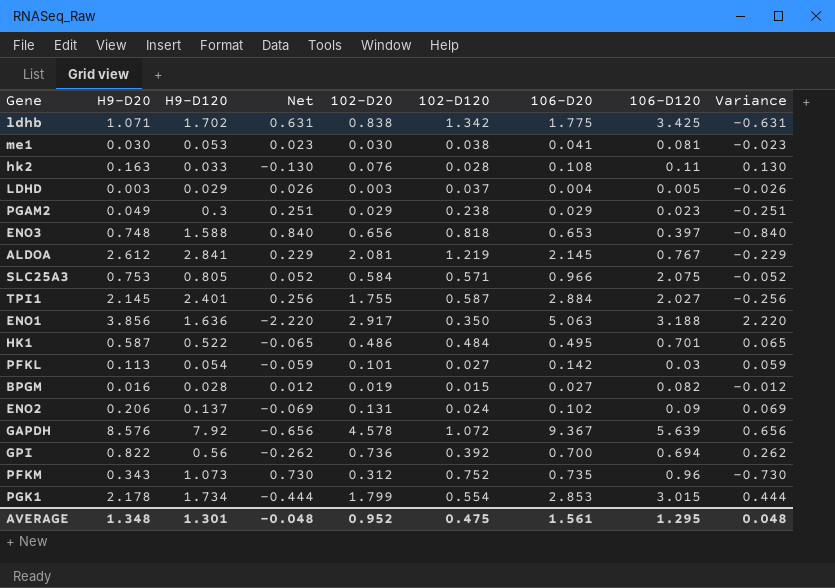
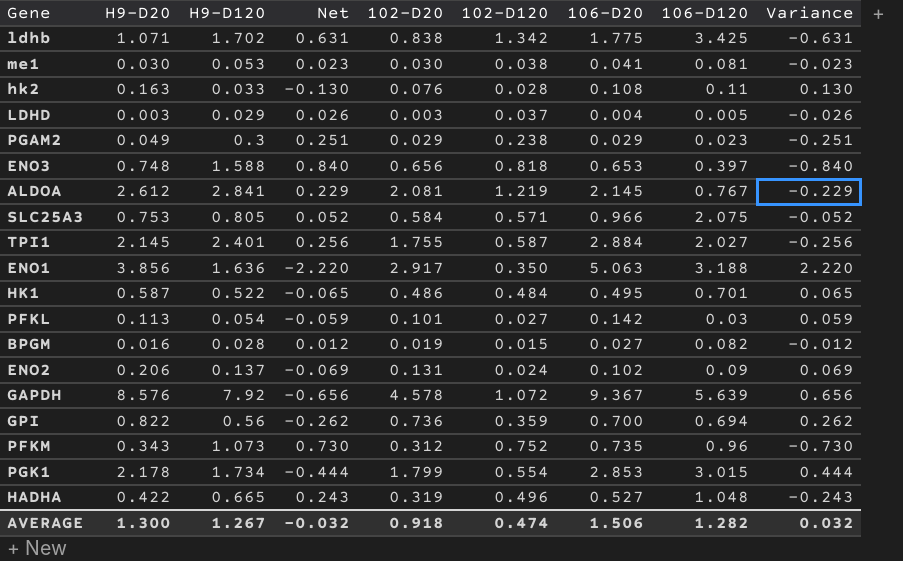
GPI | 102-D120: 0.392 -> 0.359
row HADHA: none -> 0.422 | 0.665 | 0.243 | 0.319 | 0.496 | 0.527 | 1.048 | -0.243
AVERAGE | H9-D20: 1.348 -> 1.300
AVERAGE | H9-D120: 1.301 -> 1.267
AVERAGE | Net: -0.048 -> -0.032
AVERAGE | 102-D20: 0.952 -> 0.918
AVERAGE | 102-D120: 0.475 -> 0.474
AVERAGE | 106-D20: 1.561 -> 1.506
AVERAGE | 106-D120: 1.295 -> 1.282
AVERAGE | Variance: 0.048 -> 0.032

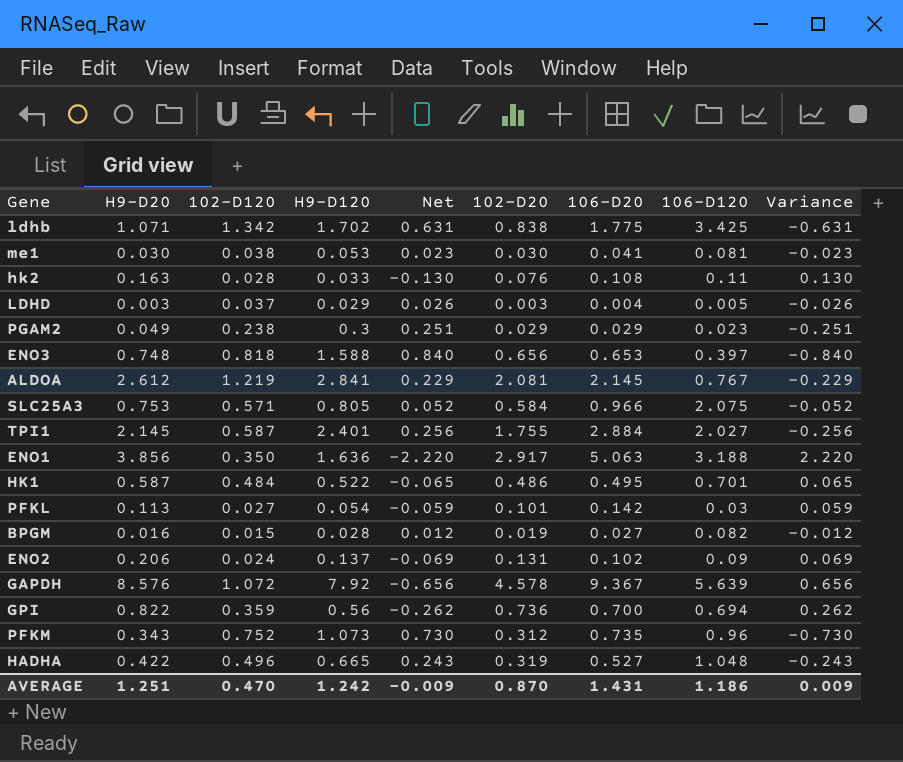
column 102-D120 | position: 6 -> 3
row PGK1: 2.178 | 1.734 | -0.444 | 1.799 | 0.554 | 2.853 | 3.015 | 0.444 -> none
AVERAGE | H9-D20: 1.300 -> 1.251
AVERAGE | 102-D120: 0.474 -> 0.470
AVERAGE | H9-D120: 1.267 -> 1.242
AVERAGE | Net: -0.032 -> -0.009
AVERAGE | 102-D20: 0.918 -> 0.870
AVERAGE | 106-D20: 1.506 -> 1.431
AVERAGE | 106-D120: 1.282 -> 1.186
AVERAGE | Variance: 0.032 -> 0.009

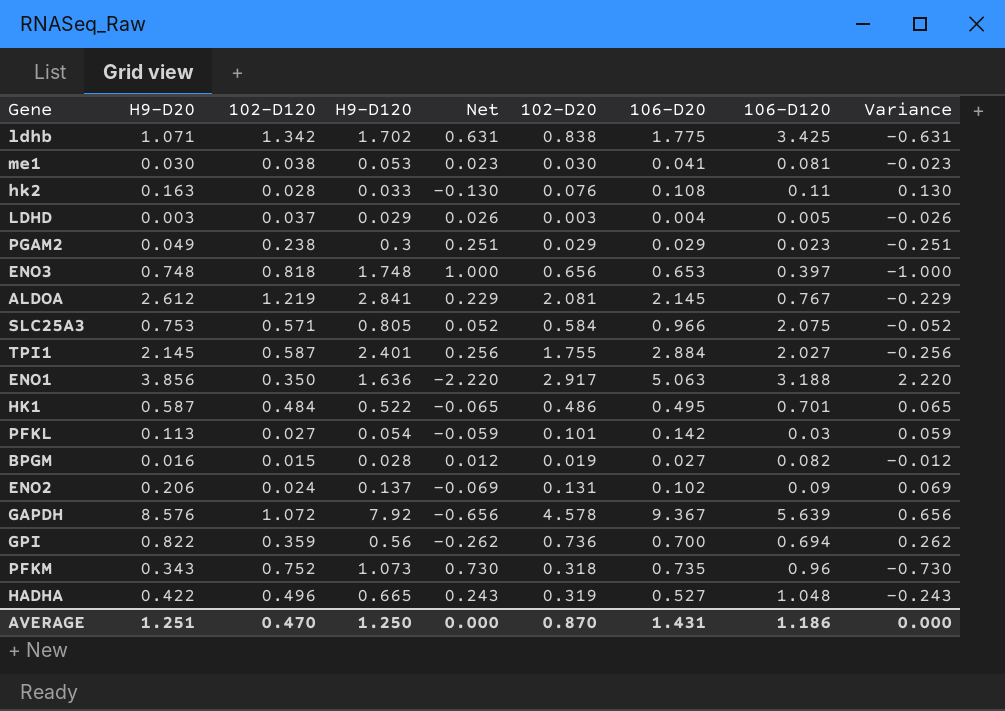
ENO3 | H9-D120: 1.588 -> 1.748
ENO3 | Net: 0.840 -> 1.000
ENO3 | Variance: -0.840 -> -1.000
PFKM | 102-D20: 0.312 -> 0.318
AVERAGE | H9-D120: 1.242 -> 1.250
AVERAGE | Net: -0.009 -> 0.000
AVERAGE | Variance: 0.009 -> 0.000

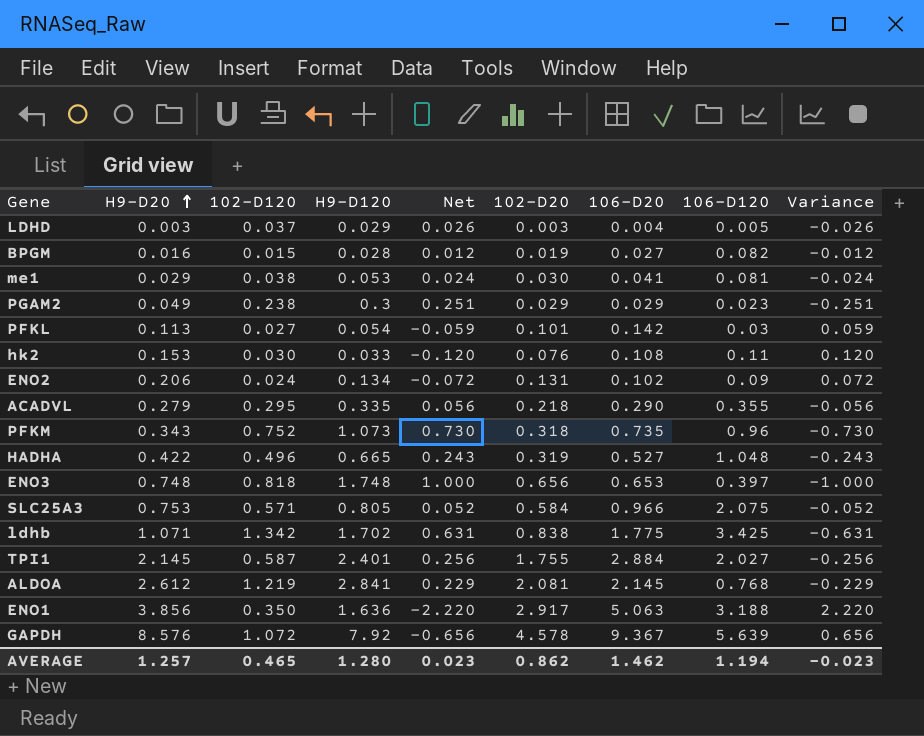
row order: none -> H9-D20 ascending
row HK1: 0.587 | 0.484 | 0.522 | -0.065 | 0.486 | 0.495 | 0.701 | 0.065 -> none
row GPI: 0.822 | 0.359 | 0.56 | -0.262 | 0.736 | 0.700 | 0.694 | 0.262 -> none
me1 | H9-D20: 0.030 -> 0.029
me1 | Net: 0.023 -> 0.024
me1 | Variance: -0.023 -> -0.024
hk2 | H9-D20: 0.163 -> 0.153
hk2 | 102-D120: 0.028 -> 0.030
hk2 | Net: -0.130 -> -0.120
hk2 | Variance: 0.130 -> 0.120
ENO2 | H9-D120: 0.137 -> 0.134
ENO2 | Net: -0.069 -> -0.072
ENO2 | Variance: 0.069 -> 0.072
row ACADVL: none -> 0.279 | 0.295 | 0.335 | 0.056 | 0.218 | 0.290 | 0.355 | -0.056
ALDOA | 106-D120: 0.767 -> 0.768
AVERAGE | H9-D20: 1.251 -> 1.257
AVERAGE | 102-D120: 0.470 -> 0.465
AVERAGE | H9-D120: 1.250 -> 1.280
AVERAGE | Net: 0.000 -> 0.023
AVERAGE | 102-D20: 0.870 -> 0.862
AVERAGE | 106-D20: 1.431 -> 1.462
AVERAGE | 106-D120: 1.186 -> 1.194
AVERAGE | Variance: 0.000 -> -0.023

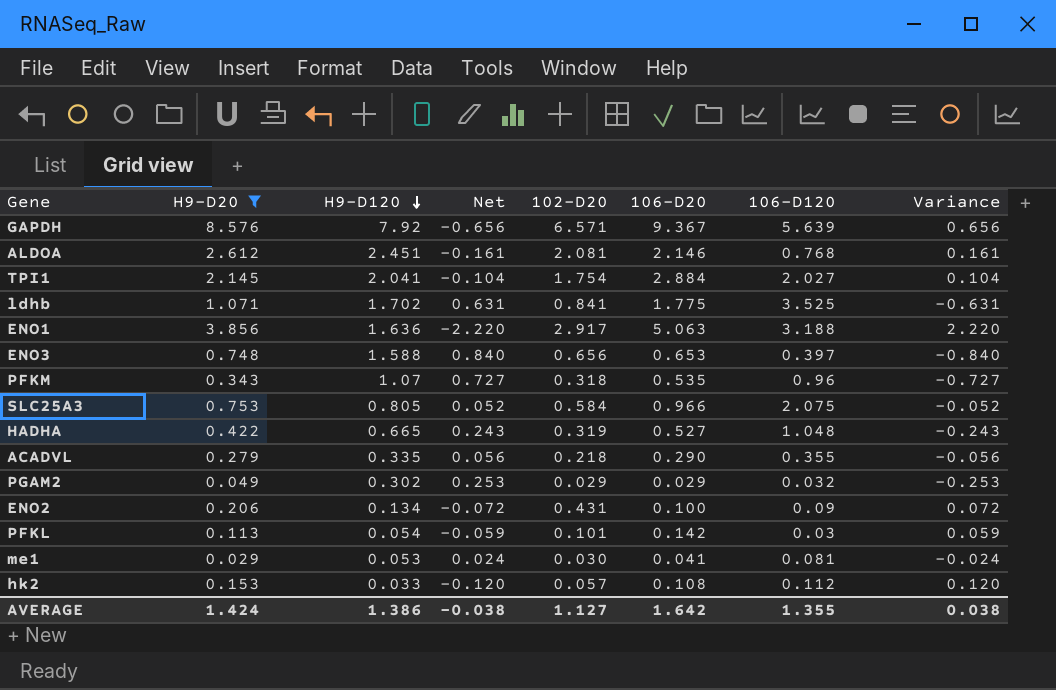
filter: none -> H9-D20 >= 0.029
row order: H9-D20 ascending -> H9-D120 descending
column 102-D120 | position: 3 -> none
GAPDH | 102-D20: 4.578 -> 6.571
ALDOA | H9-D120: 2.841 -> 2.451
ALDOA | Net: 0.229 -> -0.161
ALDOA | 106-D20: 2.145 -> 2.146
ALDOA | Variance: -0.229 -> 0.161
TPI1 | H9-D120: 2.401 -> 2.041
TPI1 | Net: 0.256 -> -0.104
TPI1 | 102-D20: 1.755 -> 1.754
TPI1 | Variance: -0.256 -> 0.104
ldhb | 102-D20: 0.838 -> 0.841
ldhb | 106-D120: 3.425 -> 3.525
ENO3 | H9-D120: 1.748 -> 1.588
ENO3 | Net: 1.000 -> 0.840
ENO3 | Variance: -1.000 -> -0.840
PFKM | H9-D120: 1.073 -> 1.07
PFKM | Net: 0.730 -> 0.727
PFKM | 106-D20: 0.735 -> 0.535
PFKM | Variance: -0.730 -> -0.727
PGAM2 | H9-D120: 0.3 -> 0.302
PGAM2 | Net: 0.251 -> 0.253
PGAM2 | 106-D120: 0.023 -> 0.032
PGAM2 | Variance: -0.251 -> -0.253
ENO2 | 102-D20: 0.131 -> 0.431
ENO2 | 106-D20: 0.102 -> 0.100
hk2 | 102-D20: 0.076 -> 0.057
hk2 | 106-D120: 0.11 -> 0.112
AVERAGE | H9-D20: 1.257 -> 1.424
AVERAGE | H9-D120: 1.280 -> 1.386
AVERAGE | Net: 0.023 -> -0.038
AVERAGE | 102-D20: 0.862 -> 1.127
AVERAGE | 106-D20: 1.462 -> 1.642
AVERAGE | 106-D120: 1.194 -> 1.355
AVERAGE | Variance: -0.023 -> 0.038

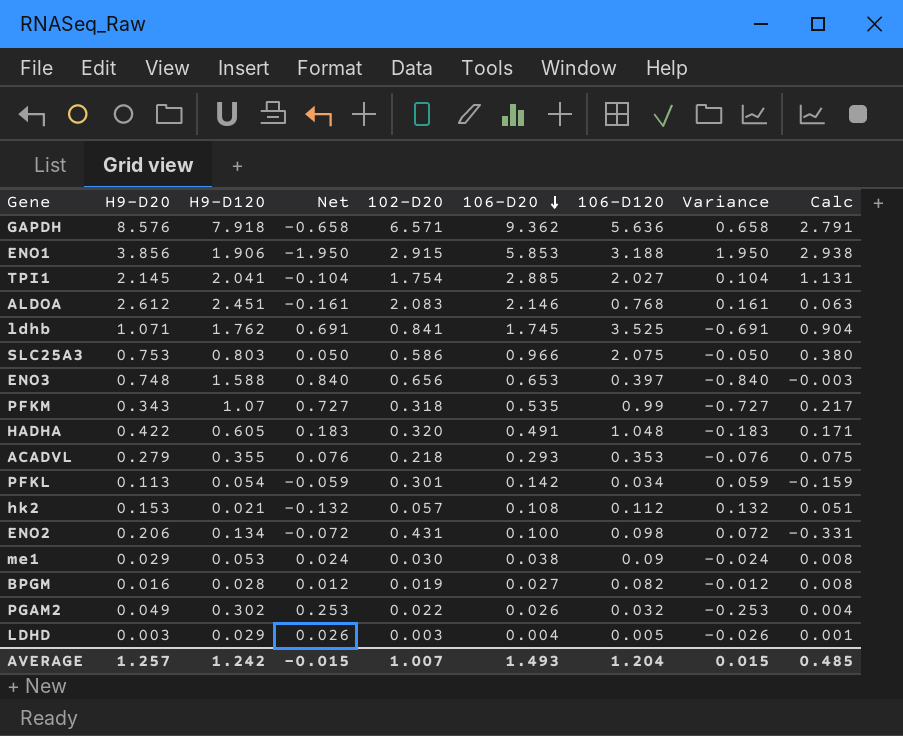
filter: H9-D20 >= 0.029 -> none
row order: H9-D120 descending -> 106-D20 descending
column Calc | formula: none -> [106-D20] - [102-D20]
GAPDH | H9-D120: 7.92 -> 7.918
GAPDH | Net: -0.656 -> -0.658
GAPDH | 106-D20: 9.367 -> 9.362
GAPDH | 106-D120: 5.639 -> 5.636
GAPDH | Variance: 0.656 -> 0.658
ENO1 | H9-D120: 1.636 -> 1.906
ENO1 | Net: -2.220 -> -1.950
ENO1 | 102-D20: 2.917 -> 2.915
ENO1 | 106-D20: 5.063 -> 5.853
ENO1 | Variance: 2.220 -> 1.950
TPI1 | 106-D20: 2.884 -> 2.885
ALDOA | 102-D20: 2.081 -> 2.083
ldhb | H9-D120: 1.702 -> 1.762
ldhb | Net: 0.631 -> 0.691
ldhb | 106-D20: 1.775 -> 1.745
ldhb | Variance: -0.631 -> -0.691
SLC25A3 | H9-D120: 0.805 -> 0.803
SLC25A3 | Net: 0.052 -> 0.050
SLC25A3 | 102-D20: 0.584 -> 0.586
SLC25A3 | Variance: -0.052 -> -0.050
PFKM | 106-D120: 0.96 -> 0.99
HADHA | H9-D120: 0.665 -> 0.605
HADHA | Net: 0.243 -> 0.183
HADHA | 102-D20: 0.319 -> 0.320
HADHA | 106-D20: 0.527 -> 0.491
HADHA | Variance: -0.243 -> -0.183
ACADVL | H9-D120: 0.335 -> 0.355
ACADVL | Net: 0.056 -> 0.076
ACADVL | 106-D20: 0.290 -> 0.293
ACADVL | 106-D120: 0.355 -> 0.353
ACADVL | Variance: -0.056 -> -0.076
PFKL | 102-D20: 0.101 -> 0.301
PFKL | 106-D120: 0.03 -> 0.034
hk2 | H9-D120: 0.033 -> 0.021
hk2 | Net: -0.120 -> -0.132
hk2 | Variance: 0.120 -> 0.132
ENO2 | 106-D120: 0.09 -> 0.098
me1 | 106-D20: 0.041 -> 0.038
me1 | 106-D120: 0.081 -> 0.09
PGAM2 | 102-D20: 0.029 -> 0.022
PGAM2 | 106-D20: 0.029 -> 0.026
AVERAGE | H9-D20: 1.424 -> 1.257
AVERAGE | H9-D120: 1.386 -> 1.242
AVERAGE | Net: -0.038 -> -0.015
AVERAGE | 102-D20: 1.127 -> 1.007
AVERAGE | 106-D20: 1.642 -> 1.493
AVERAGE | 106-D120: 1.355 -> 1.204
AVERAGE | Variance: 0.038 -> 0.015

